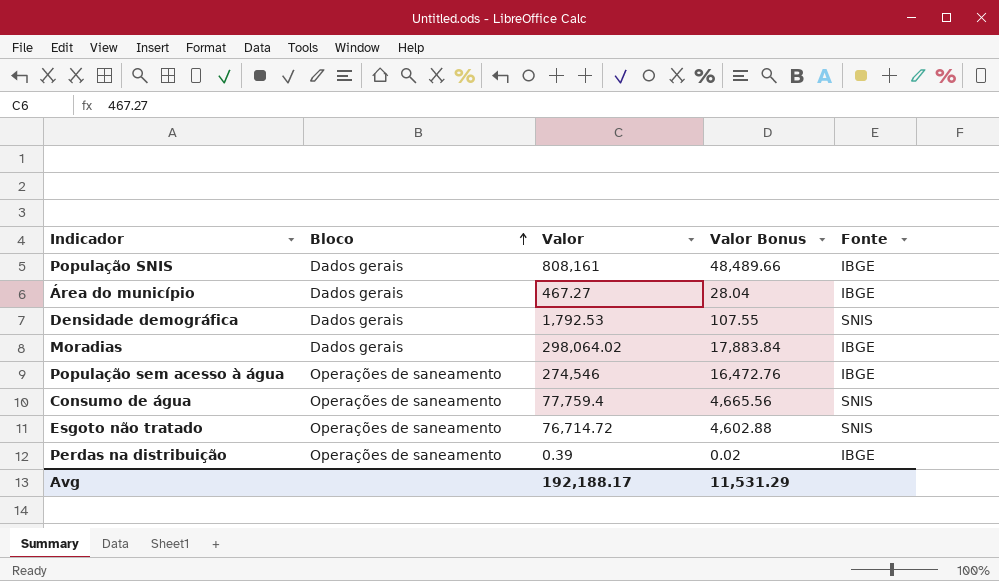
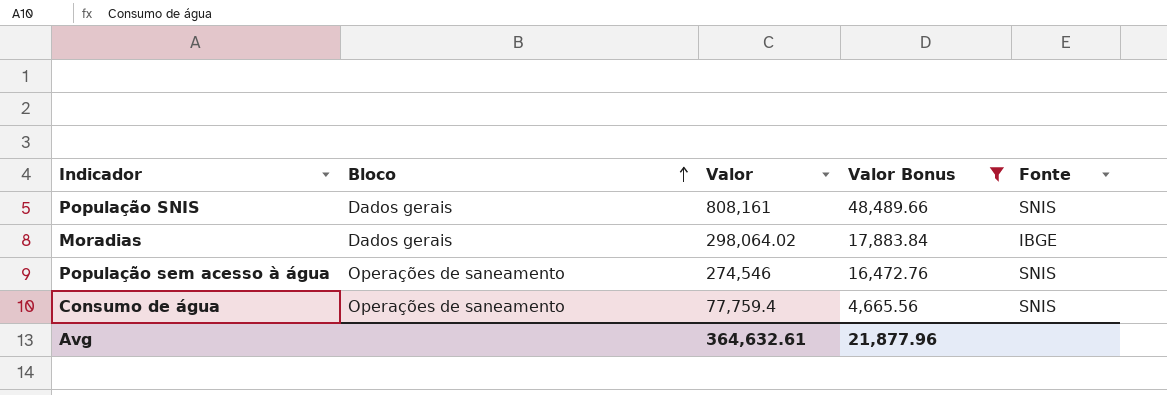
filter: none -> Valor Bonus >= 4,665.56
População SNIS | Fonte: IBGE -> SNIS
População sem acesso à água | Fonte: IBGE -> SNIS
Avg | Valor: 192,188.17 -> 364,632.61
Avg | Valor Bonus: 11,531.29 -> 21,877.96

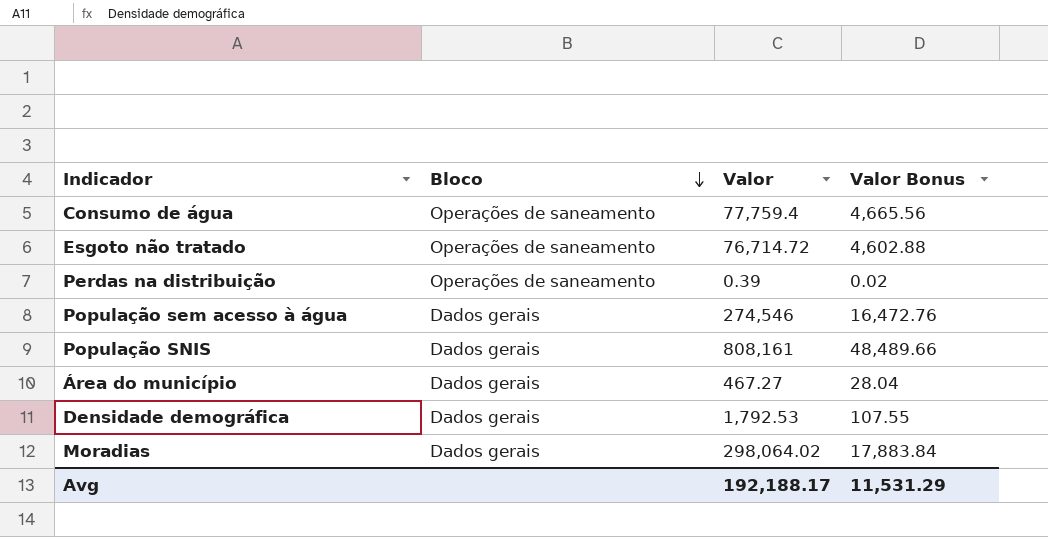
filter: Valor Bonus >= 4,665.56 -> none
row order: Bloco ascending -> Bloco descending
column Fonte | position: 5 -> none
População sem acesso à água | Bloco: Operações de saneamento -> Dados gerais
Avg | Valor: 364,632.61 -> 192,188.17
Avg | Valor Bonus: 21,877.96 -> 11,531.29

